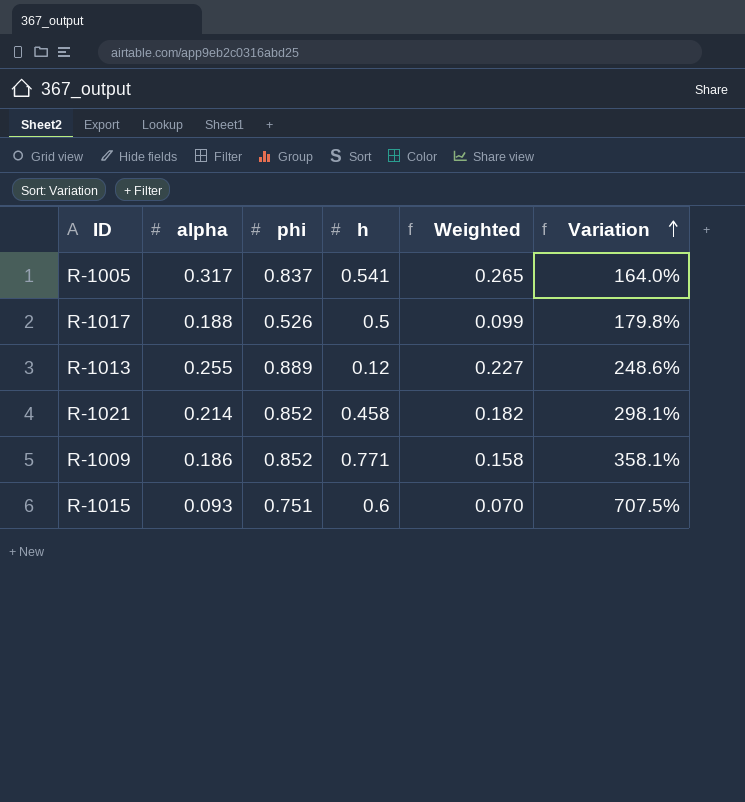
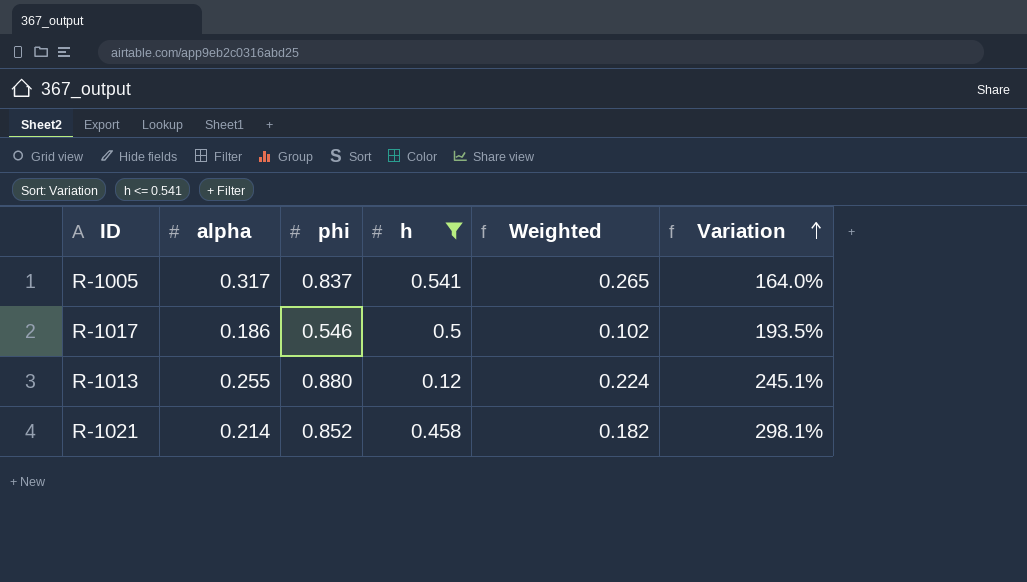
filter: none -> h <= 0.541
R-1017 | alpha: 0.188 -> 0.186
R-1017 | phi: 0.526 -> 0.546
R-1017 | Weighted: 0.099 -> 0.102
R-1017 | Variation: 179.8% -> 193.5%
R-1013 | phi: 0.889 -> 0.880
R-1013 | Weighted: 0.227 -> 0.224
R-1013 | Variation: 248.6% -> 245.1%

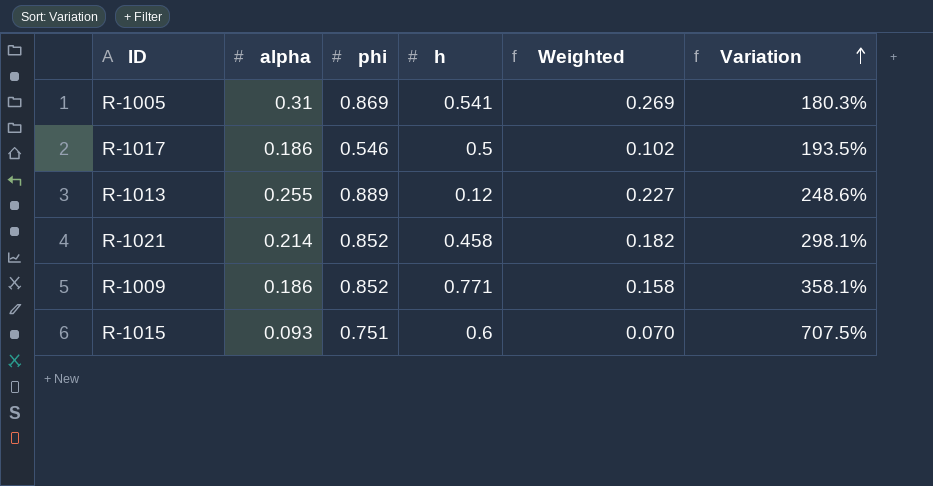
filter: h <= 0.541 -> none
R-1005 | alpha: 0.317 -> 0.31
R-1005 | phi: 0.837 -> 0.869
R-1005 | Weighted: 0.265 -> 0.269
R-1005 | Variation: 164.0% -> 180.3%
R-1013 | phi: 0.880 -> 0.889
R-1013 | Weighted: 0.224 -> 0.227
R-1013 | Variation: 245.1% -> 248.6%

